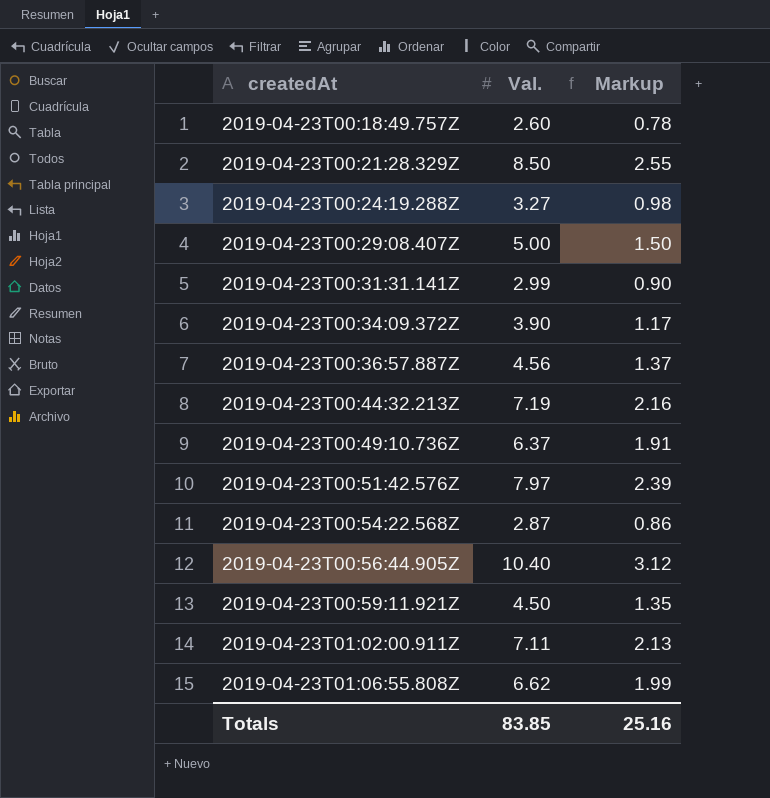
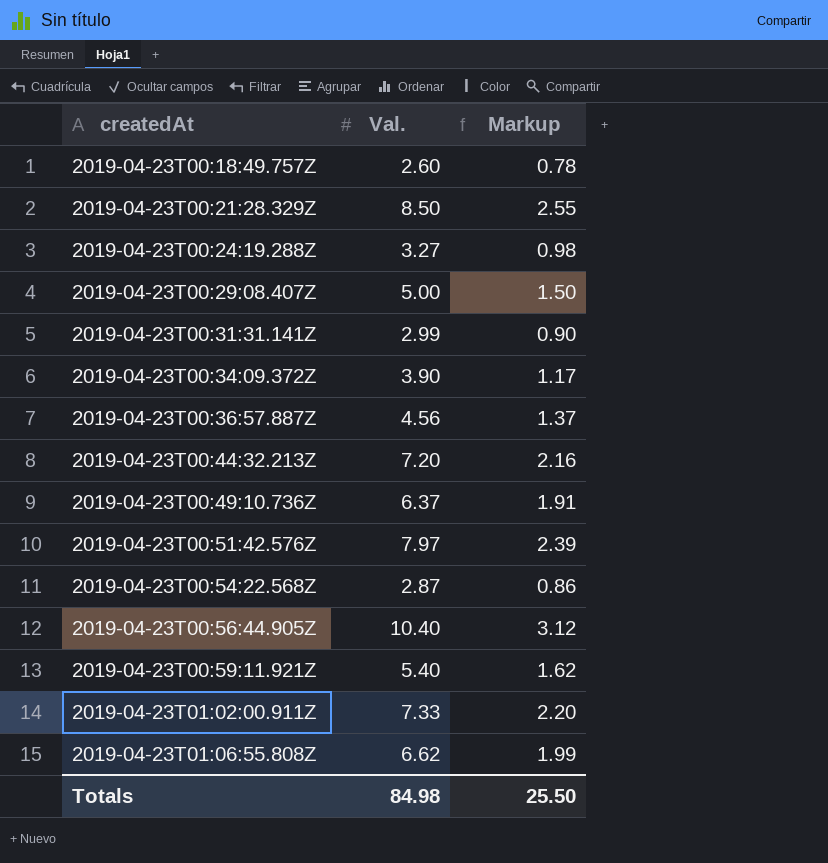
2019-04-23T00:44:32.213Z | Val.: 7.19 -> 7.20
2019-04-23T00:59:11.921Z | Val.: 4.50 -> 5.40
2019-04-23T00:59:11.921Z | Markup: 1.35 -> 1.62
2019-04-23T01:02:00.911Z | Val.: 7.11 -> 7.33
2019-04-23T01:02:00.911Z | Markup: 2.13 -> 2.20
Totals | Val.: 83.85 -> 84.98
Totals | Markup: 25.16 -> 25.50

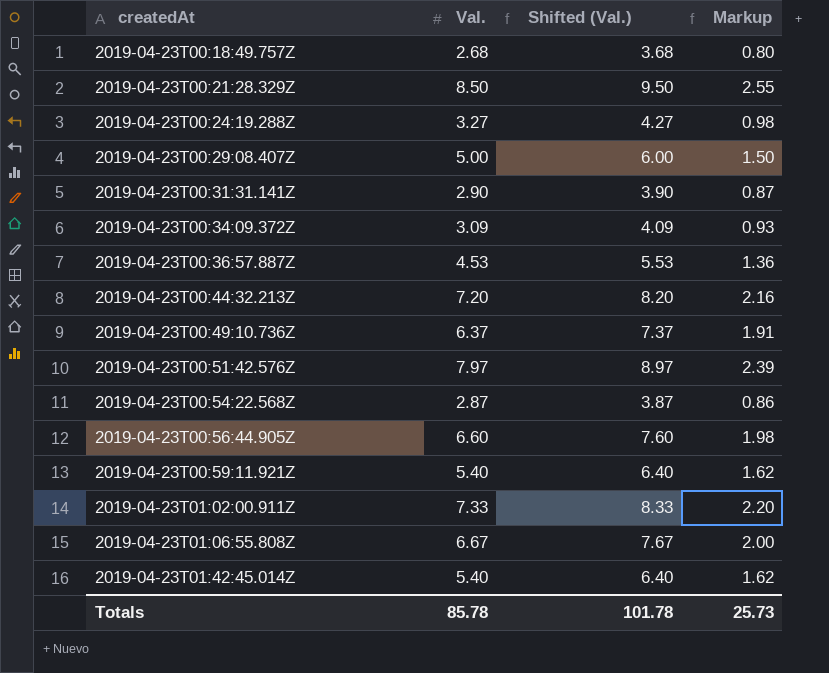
column Shifted (Val.) | formula: none -> [Val.] + 1
2019-04-23T00:18:49.757Z | Val.: 2.60 -> 2.68
2019-04-23T00:18:49.757Z | Markup: 0.78 -> 0.80
2019-04-23T00:31:31.141Z | Val.: 2.99 -> 2.90
2019-04-23T00:31:31.141Z | Markup: 0.90 -> 0.87
2019-04-23T00:34:09.372Z | Val.: 3.90 -> 3.09
2019-04-23T00:34:09.372Z | Markup: 1.17 -> 0.93
2019-04-23T00:36:57.887Z | Val.: 4.56 -> 4.53
2019-04-23T00:36:57.887Z | Markup: 1.37 -> 1.36
2019-04-23T00:56:44.905Z | Val.: 10.40 -> 6.60
2019-04-23T00:56:44.905Z | Markup: 3.12 -> 1.98
2019-04-23T01:06:55.808Z | Val.: 6.62 -> 6.67
2019-04-23T01:06:55.808Z | Markup: 1.99 -> 2.00
row 2019-04-23T01:42:45.014Z: none -> 5.40 | 6.40 | 1.62
Totals | Val.: 84.98 -> 85.78
Totals | Markup: 25.50 -> 25.73

